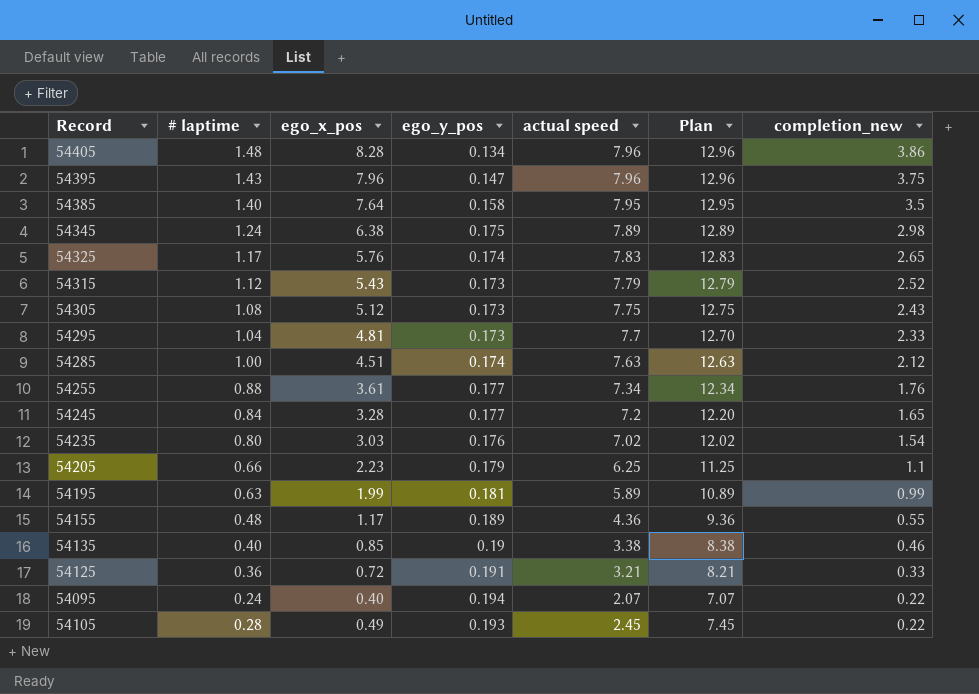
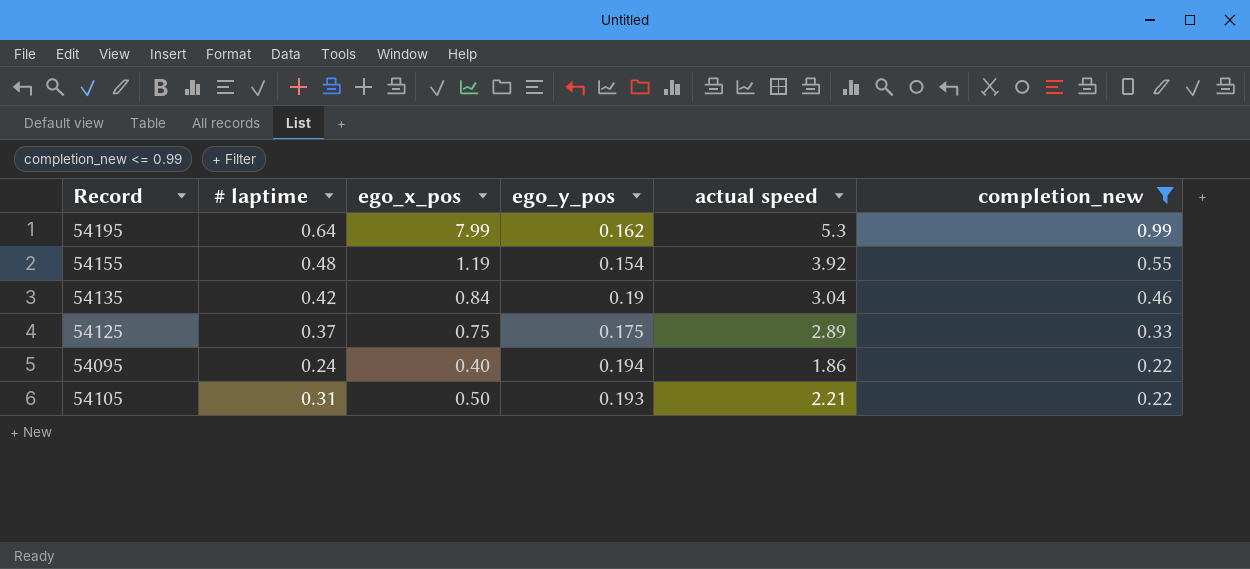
filter: none -> completion_new <= 0.99
column Plan | formula: [actual speed] + 5 -> none
54195 | # laptime: 0.63 -> 0.64
54195 | ego_x_pos: 1.99 -> 7.99
54195 | ego_y_pos: 0.181 -> 0.162
54195 | actual speed: 5.89 -> 5.3
54155 | ego_x_pos: 1.17 -> 1.19
54155 | ego_y_pos: 0.189 -> 0.154
54155 | actual speed: 4.36 -> 3.92
54135 | # laptime: 0.40 -> 0.42
54135 | ego_x_pos: 0.85 -> 0.84
54135 | actual speed: 3.38 -> 3.04
54125 | # laptime: 0.36 -> 0.37
54125 | ego_x_pos: 0.72 -> 0.75
54125 | ego_y_pos: 0.191 -> 0.175
54125 | actual speed: 3.21 -> 2.89
54095 | actual speed: 2.07 -> 1.86
54105 | # laptime: 0.28 -> 0.31
54105 | ego_x_pos: 0.49 -> 0.50
54105 | actual speed: 2.45 -> 2.21

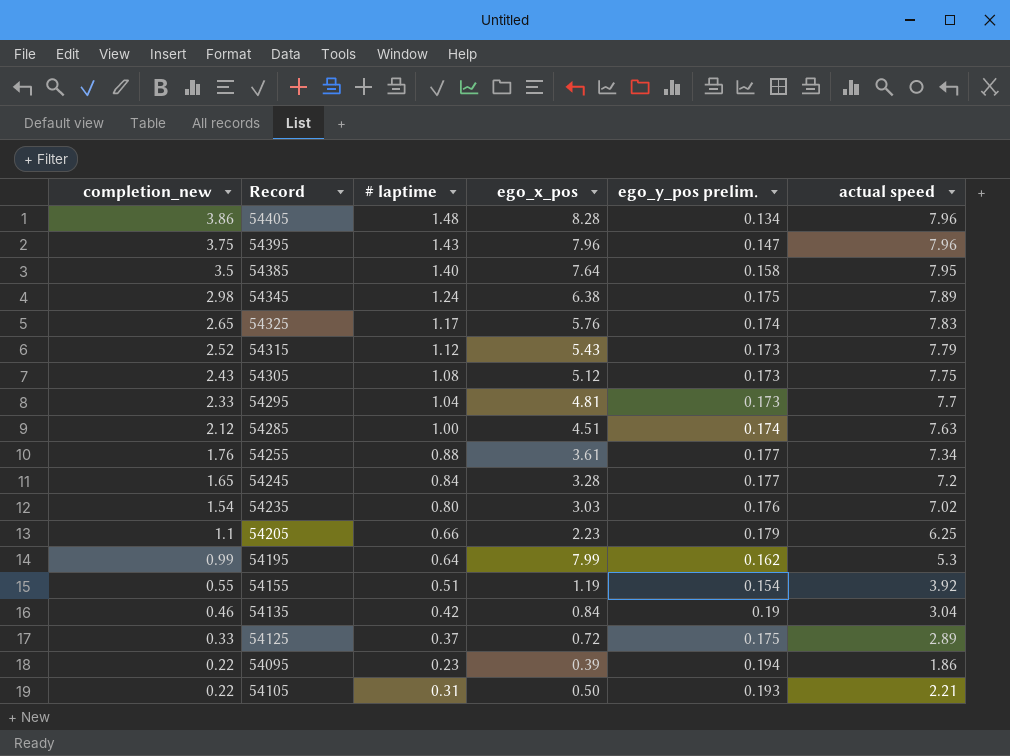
filter: completion_new <= 0.99 -> none
column completion_new | position: 6 -> 1
column name: ego_y_pos -> ego_y_pos prelim.
54155 | # laptime: 0.48 -> 0.51
54125 | ego_x_pos: 0.75 -> 0.72
54095 | # laptime: 0.24 -> 0.23
54095 | ego_x_pos: 0.40 -> 0.39

